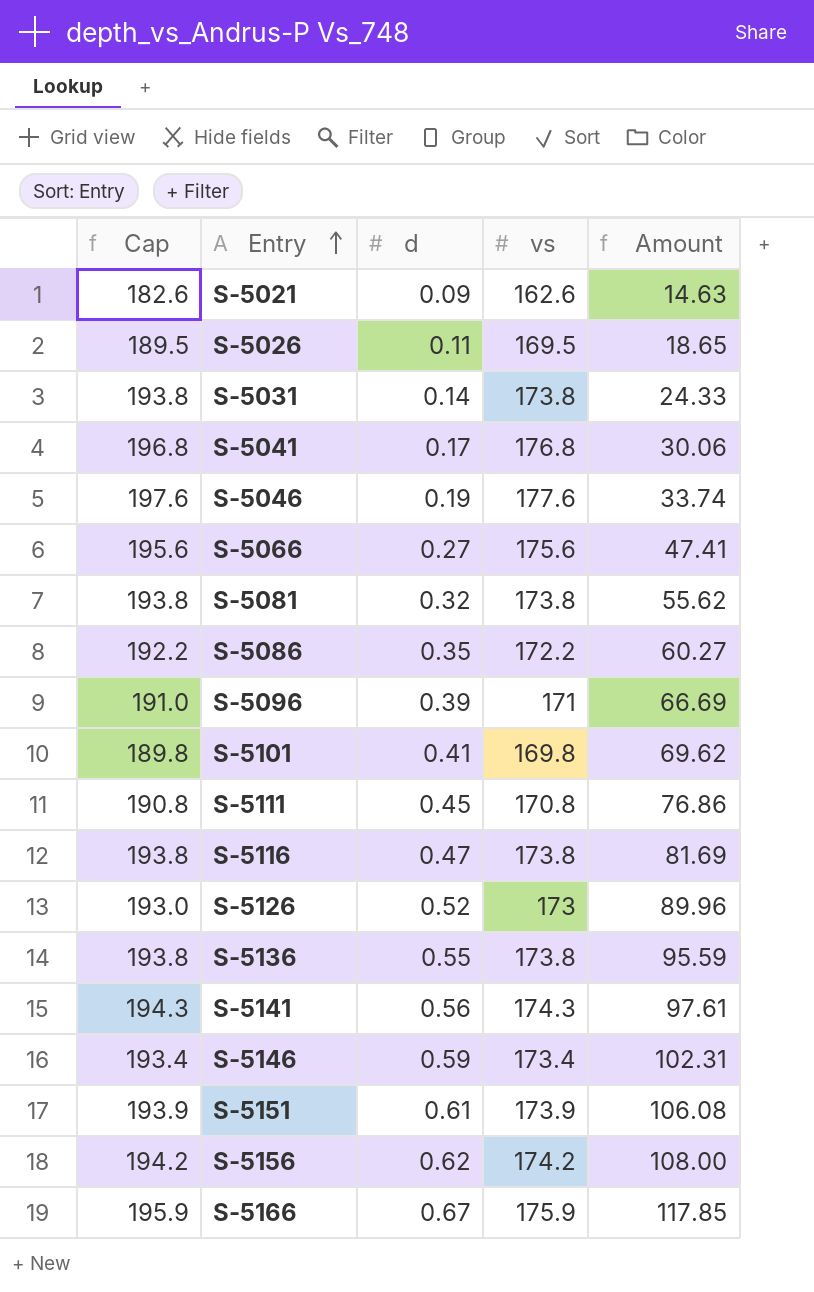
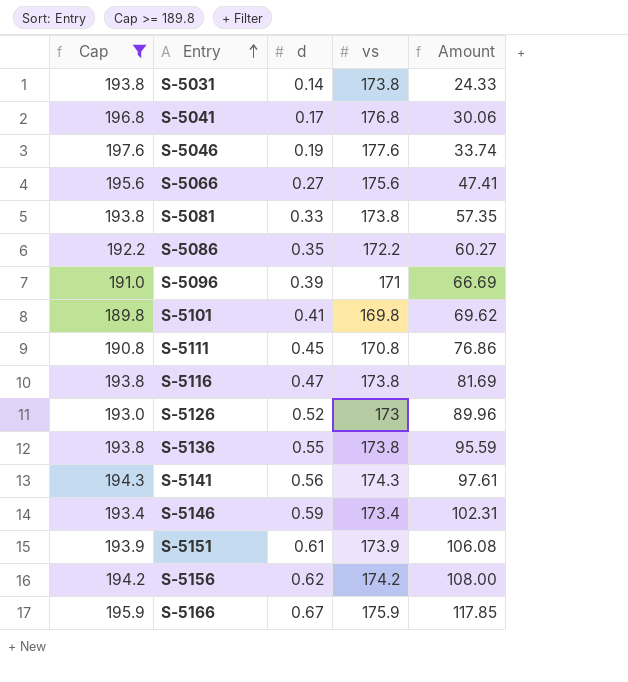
filter: none -> Cap >= 189.8
S-5081 | d: 0.32 -> 0.33
S-5081 | Amount: 55.62 -> 57.35

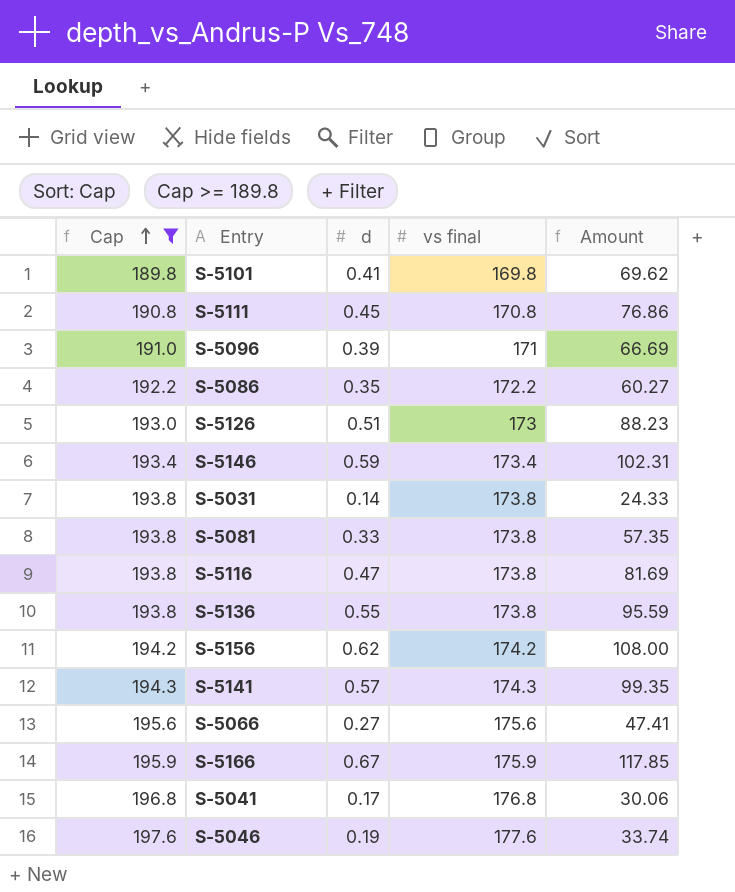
row order: Entry ascending -> Cap ascending
column name: vs -> vs final
row S-5151: 193.9 | 0.61 | 173.9 | 106.08 -> none
S-5126 | d: 0.52 -> 0.51
S-5126 | Amount: 89.96 -> 88.23
S-5141 | d: 0.56 -> 0.57
S-5141 | Amount: 97.61 -> 99.35

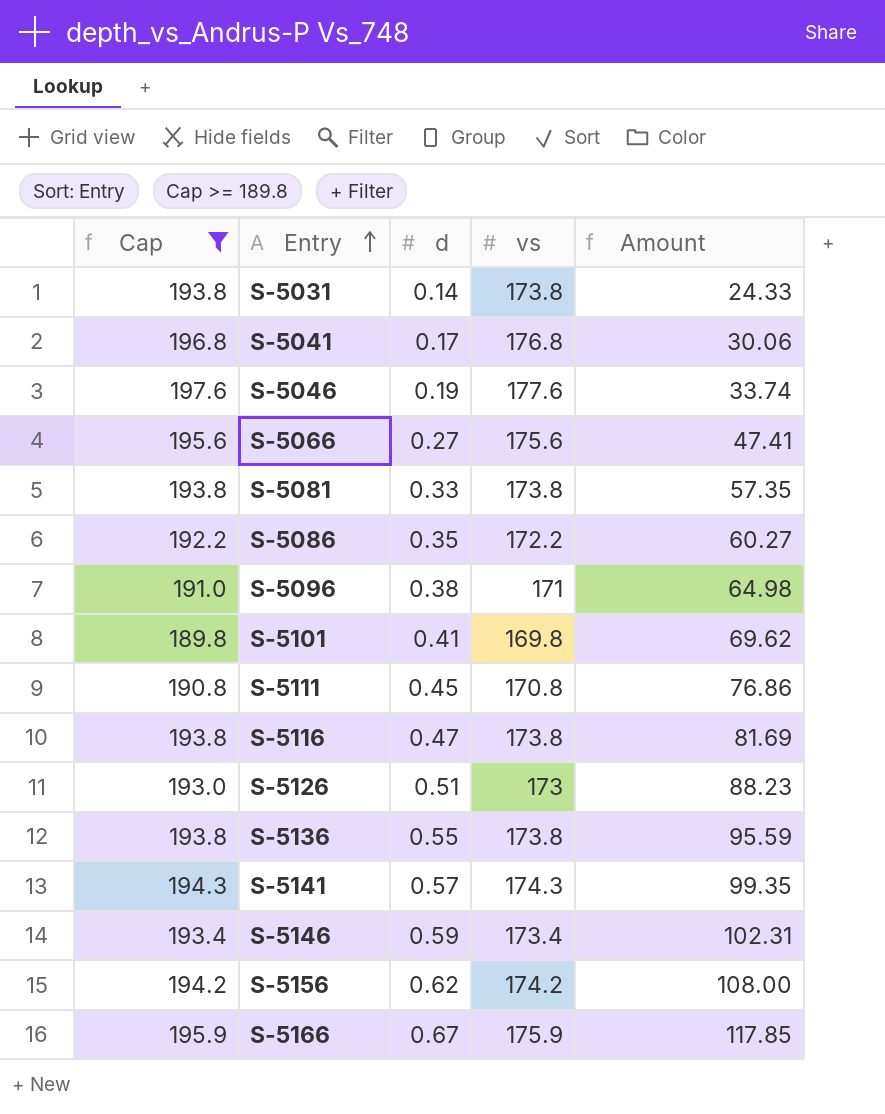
row order: Cap ascending -> Entry ascending
column name: vs final -> vs
S-5096 | d: 0.39 -> 0.38
S-5096 | Amount: 66.69 -> 64.98

